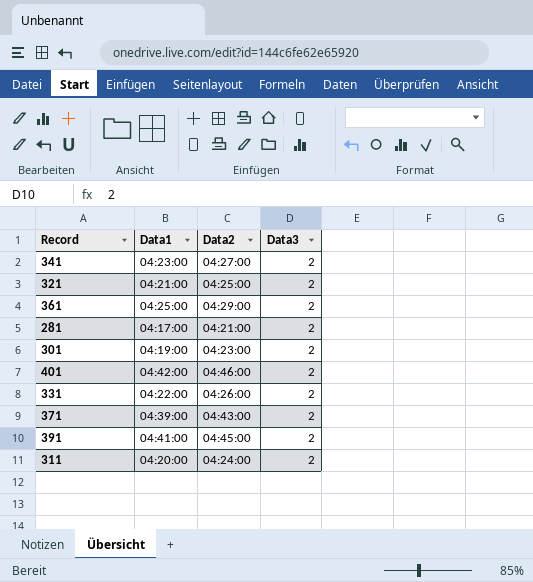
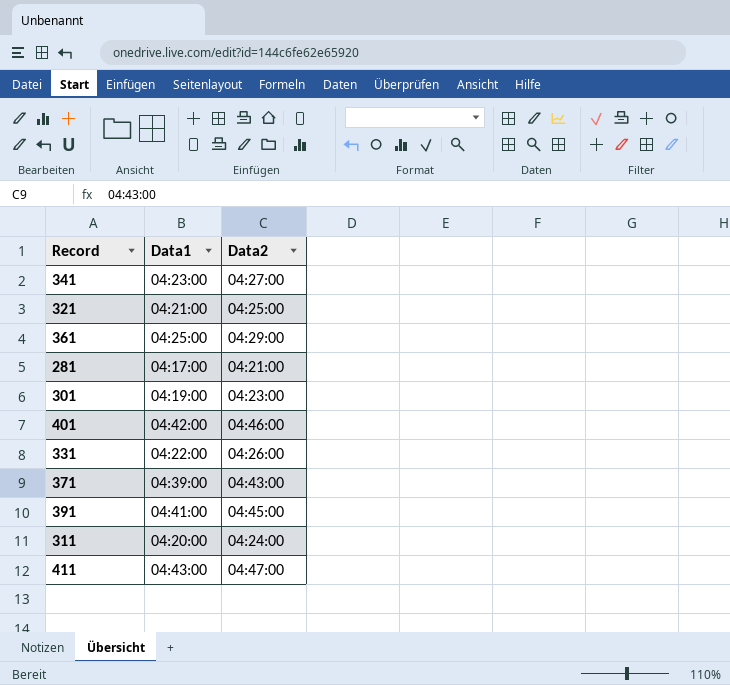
column Data3 | position: 4 -> none
row 411: none -> 04:43:00 | 04:47:00

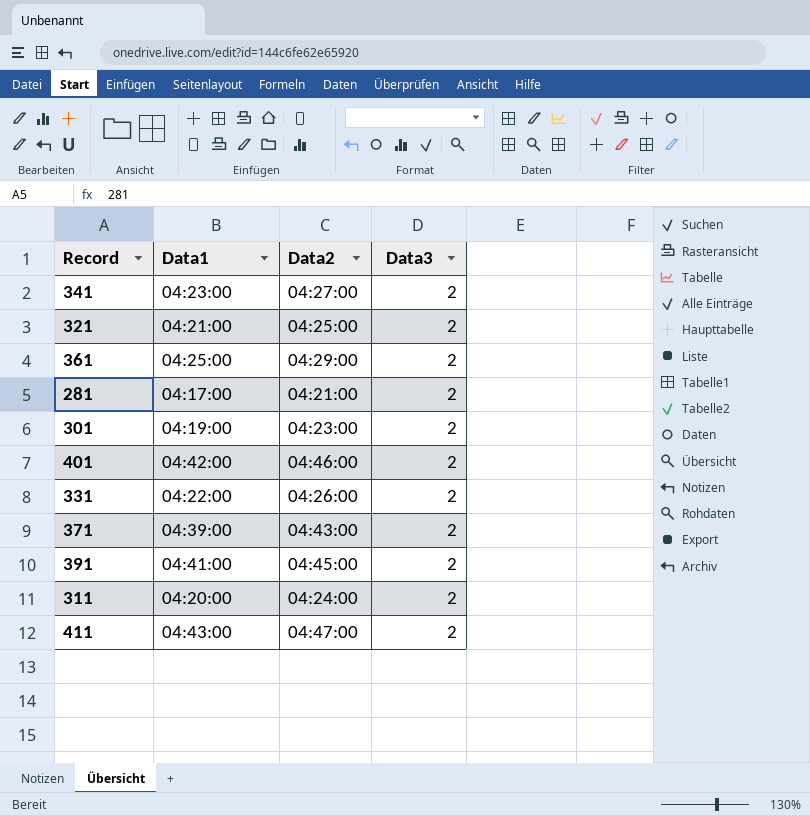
column Data3 | position: none -> 4

